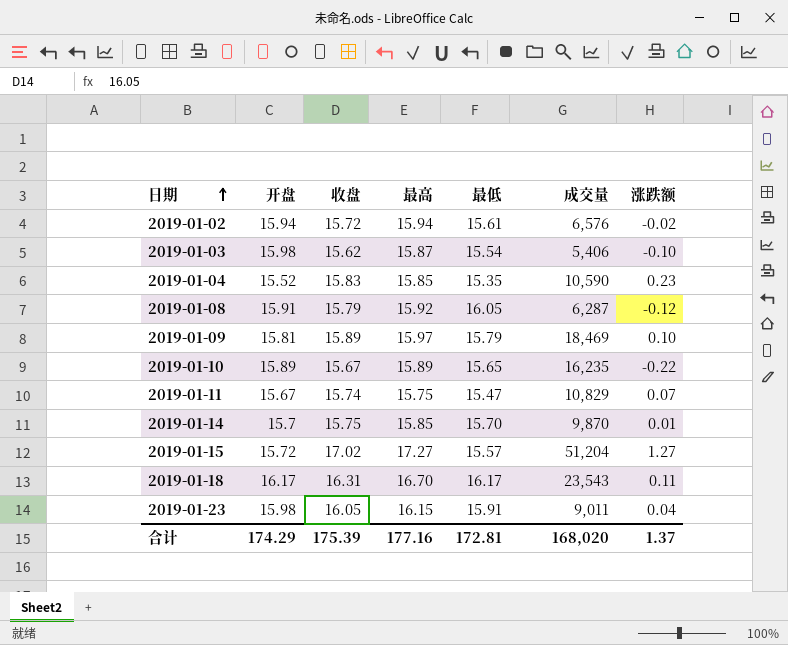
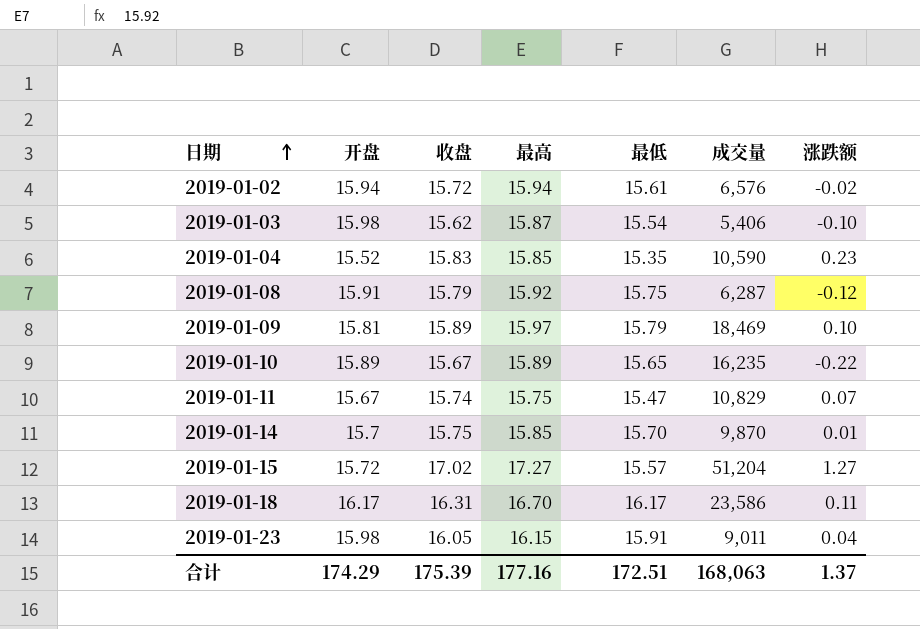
2019-01-08 | 最低: 16.05 -> 15.75
2019-01-18 | 成交量: 23,543 -> 23,586
合计 | 最低: 172.81 -> 172.51
合计 | 成交量: 168,020 -> 168,063

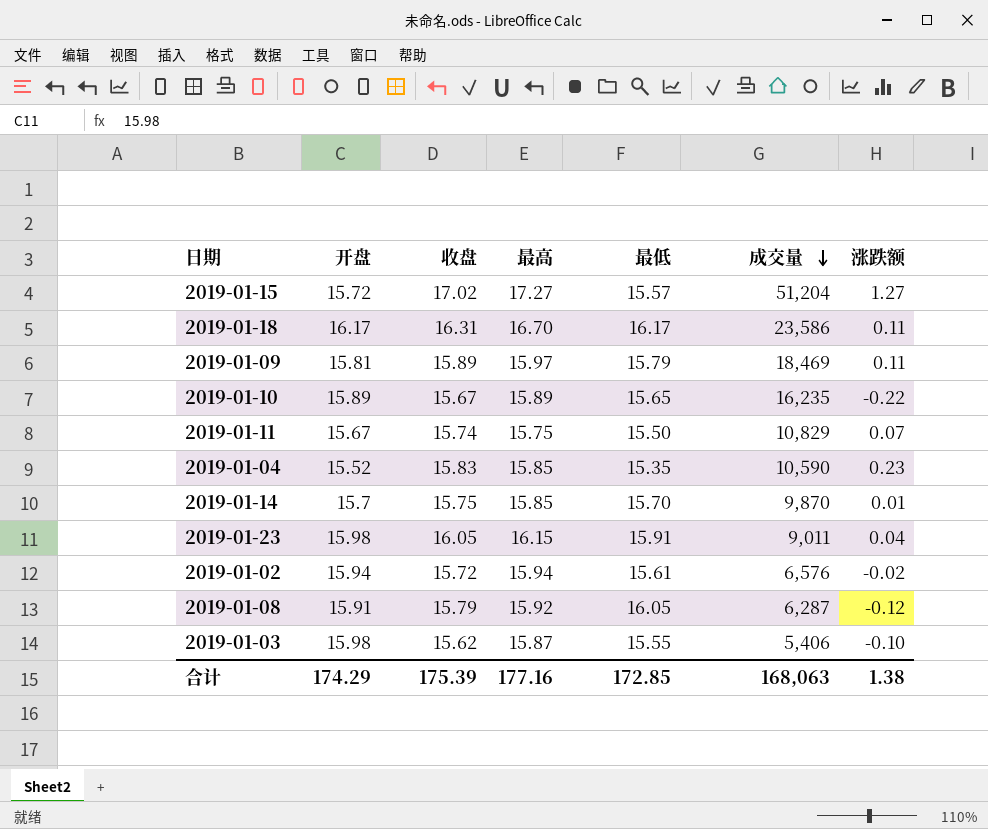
row order: 日期 ascending -> 成交量 descending
2019-01-09 | 涨跌额: 0.10 -> 0.11
2019-01-11 | 最低: 15.47 -> 15.50
2019-01-08 | 最低: 15.75 -> 16.05
2019-01-03 | 最低: 15.54 -> 15.55
合计 | 最低: 172.51 -> 172.85
合计 | 涨跌额: 1.37 -> 1.38

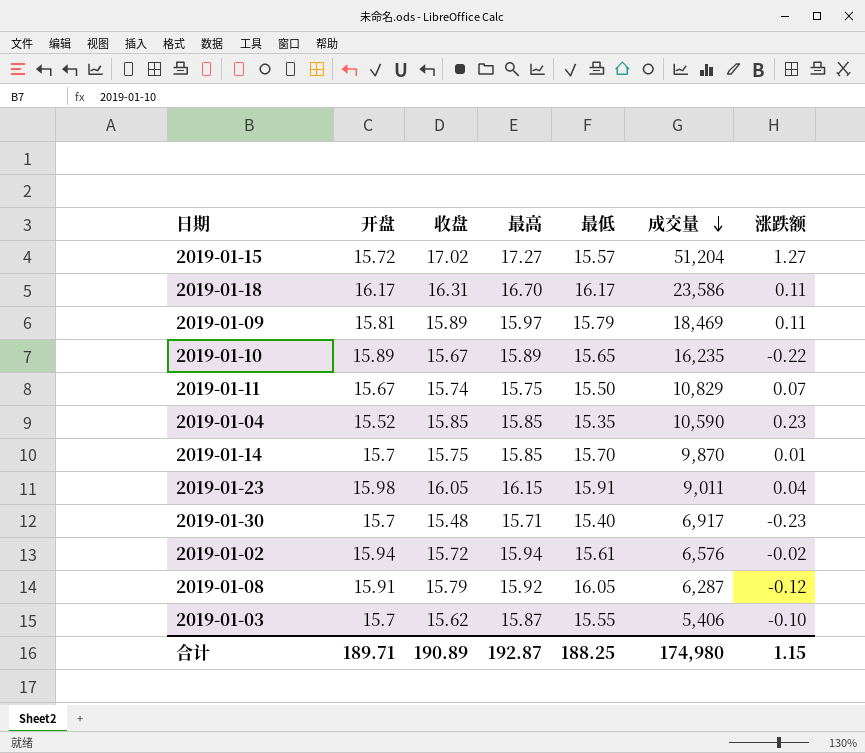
2019-01-04 | 收盘: 15.83 -> 15.85
row 2019-01-30: none -> 15.7 | 15.48 | 15.71 | 15.40 | 6,917 | -0.23
2019-01-03 | 开盘: 15.98 -> 15.7
合计 | 开盘: 174.29 -> 189.71
合计 | 收盘: 175.39 -> 190.89
合计 | 最高: 177.16 -> 192.87
合计 | 最低: 172.85 -> 188.25
合计 | 成交量: 168,063 -> 174,980
合计 | 涨跌额: 1.38 -> 1.15

